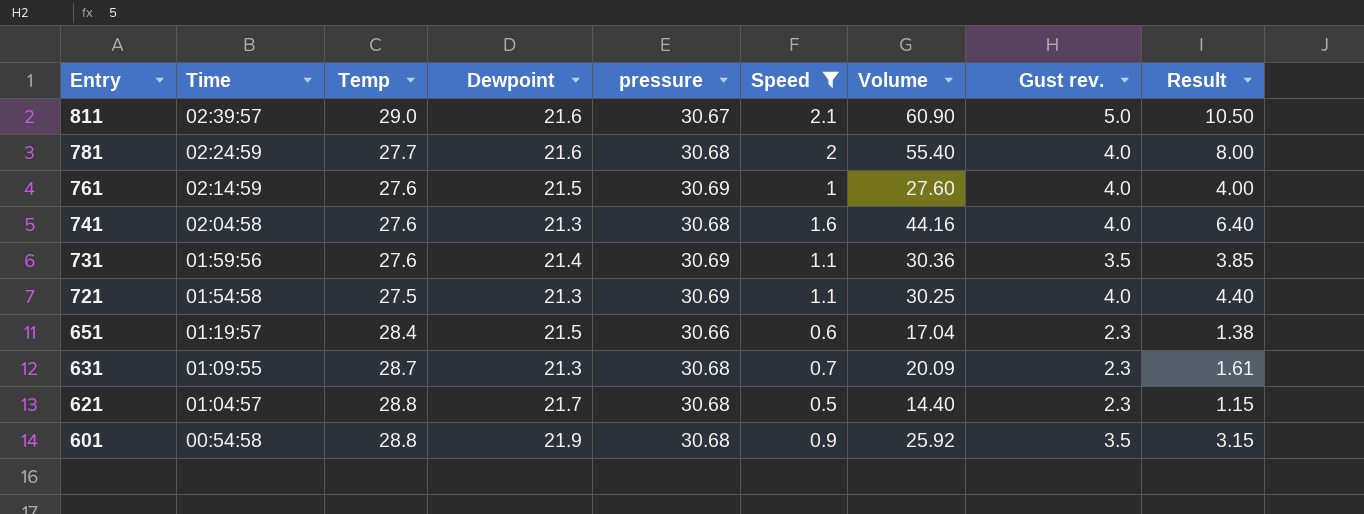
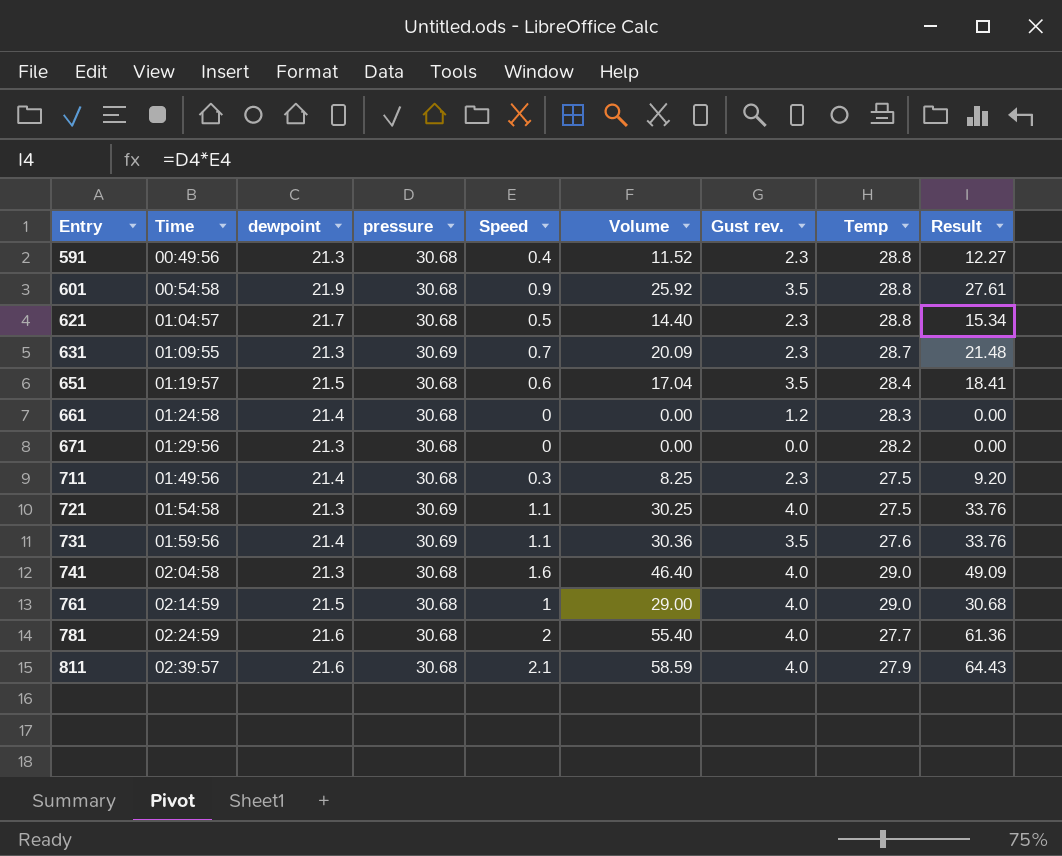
filter: Speed >= 0.5 -> none
row order: Entry descending -> Entry ascending
column name: Dewpoint -> dewpoint
column Temp | position: 3 -> 8
column Result | formula: [Speed] * [Gust rev.] -> [pressure] * [Speed]
631 | pressure: 30.68 -> 30.69
651 | pressure: 30.66 -> 30.68
651 | Gust rev.: 2.3 -> 3.5
741 | Volume: 44.16 -> 46.40
741 | Temp: 27.6 -> 29.0
761 | pressure: 30.69 -> 30.68
761 | Volume: 27.60 -> 29.00
761 | Temp: 27.6 -> 29.0
811 | pressure: 30.67 -> 30.68
811 | Volume: 60.90 -> 58.59
811 | Gust rev.: 5.0 -> 4.0
811 | Temp: 29.0 -> 27.9

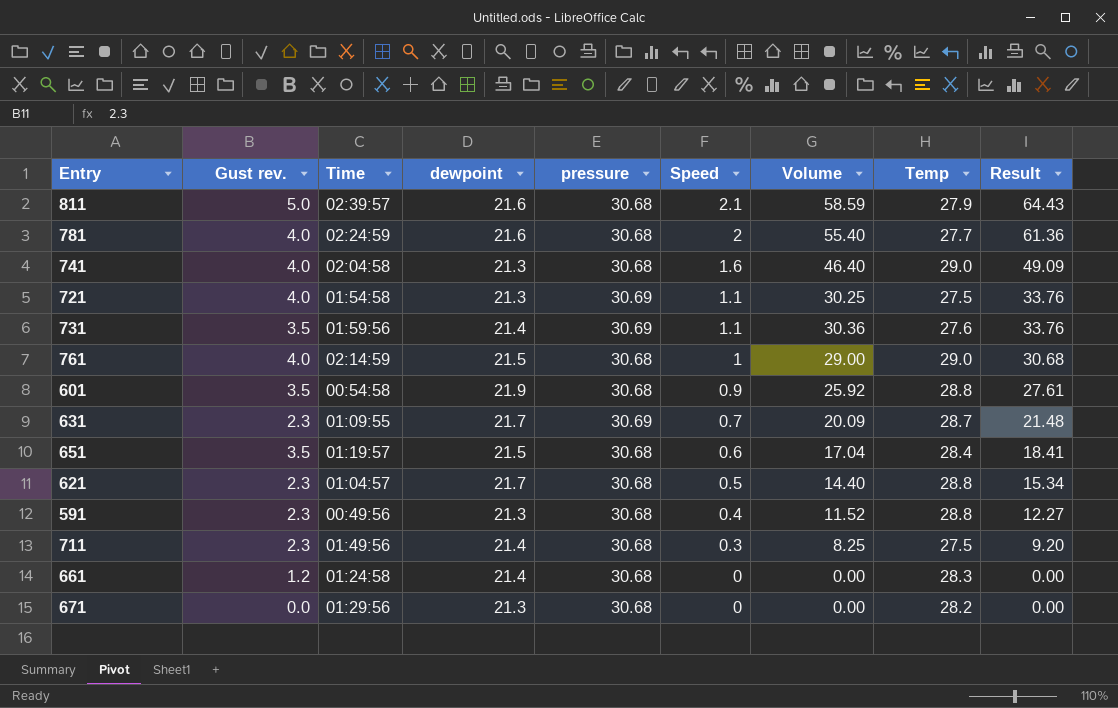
row order: Entry ascending -> Speed descending
column Gust rev. | position: 7 -> 2
811 | Gust rev.: 4.0 -> 5.0
631 | dewpoint: 21.3 -> 21.7

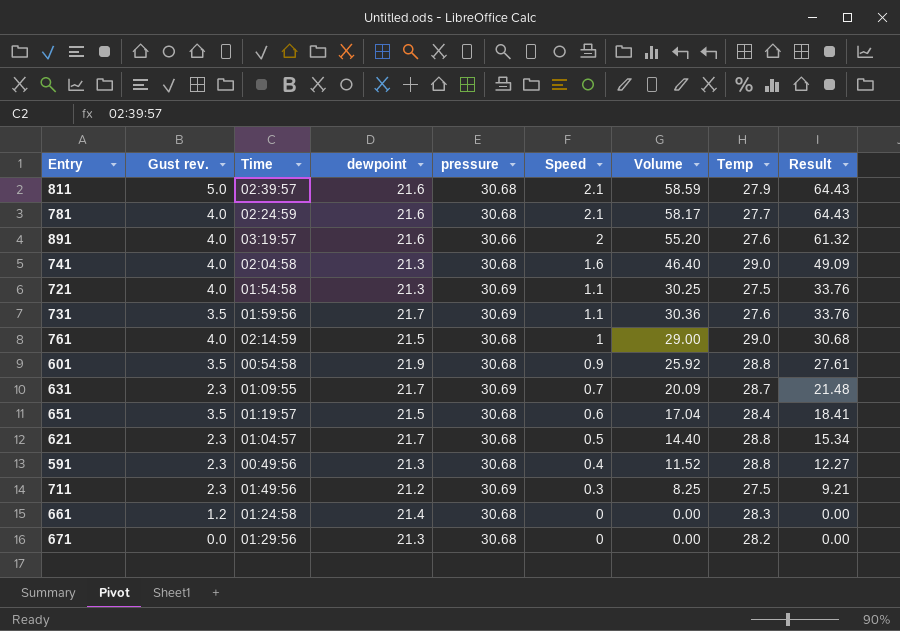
781 | Speed: 2 -> 2.1
781 | Volume: 55.40 -> 58.17
781 | Result: 61.36 -> 64.43
row 891: none -> 4.0 | 03:19:57 | 21.6 | 30.66 | 2 | 55.20 | 27.6 | 61.32
731 | dewpoint: 21.4 -> 21.7
711 | dewpoint: 21.4 -> 21.2
711 | pressure: 30.68 -> 30.69
711 | Result: 9.20 -> 9.21

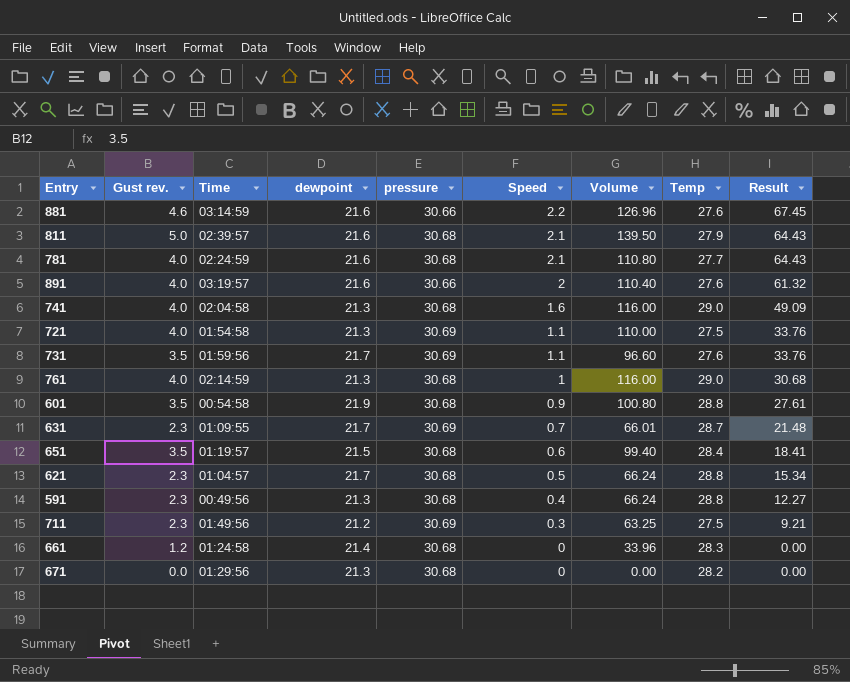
column Volume | formula: [Speed] * [Temp] -> [Gust rev.] * [Temp]
row 881: none -> 4.6 | 03:14:59 | 21.6 | 30.66 | 2.2 | 126.96 | 27.6 | 67.45
761 | dewpoint: 21.5 -> 21.3

